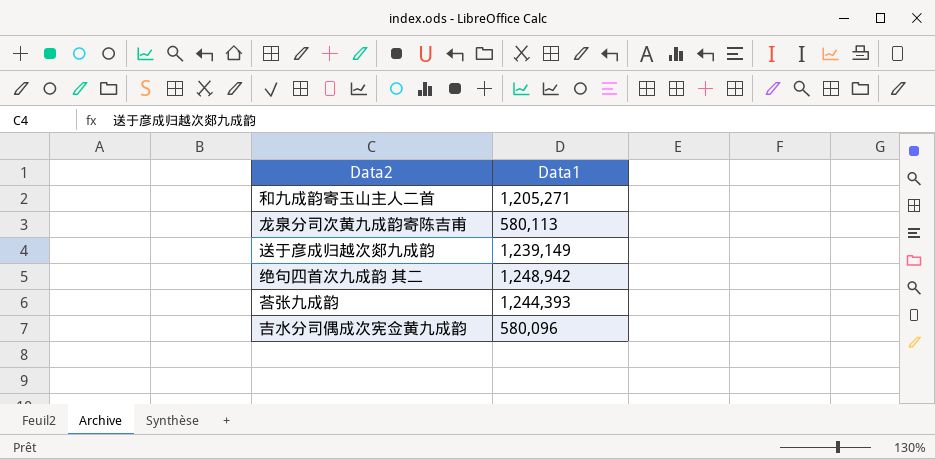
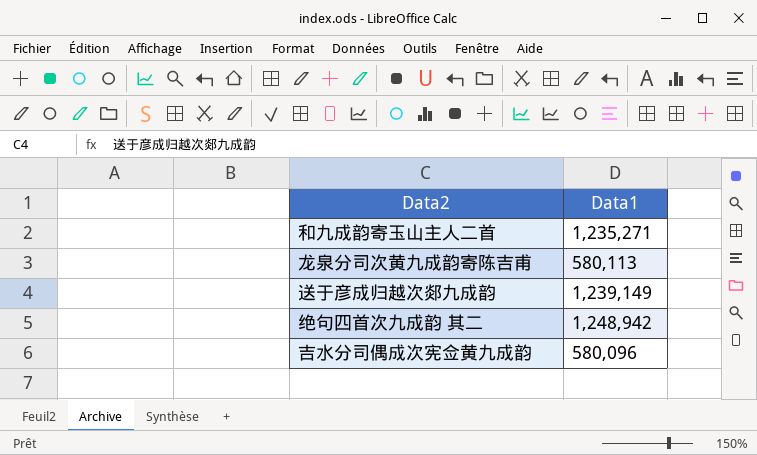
row 荅张九成韵: 1,244,393 -> none
和九成韵寄玉山主人二首 | Data1: 1,205,271 -> 1,235,271

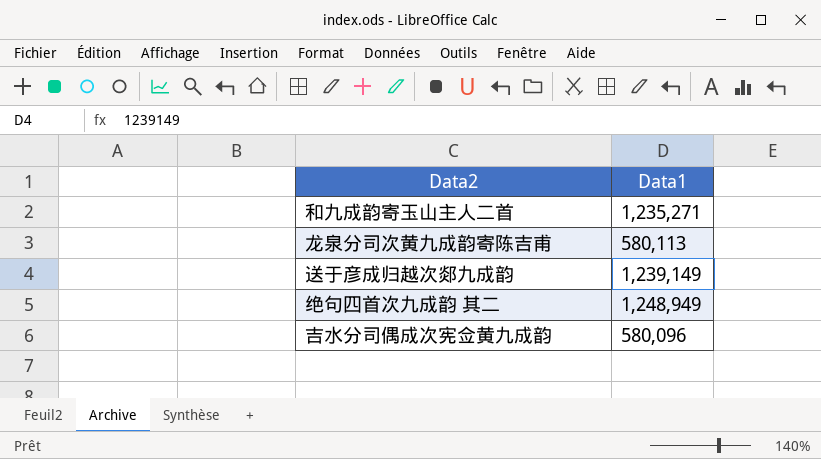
绝句四首次九成韵 其二 | Data1: 1,248,942 -> 1,248,949

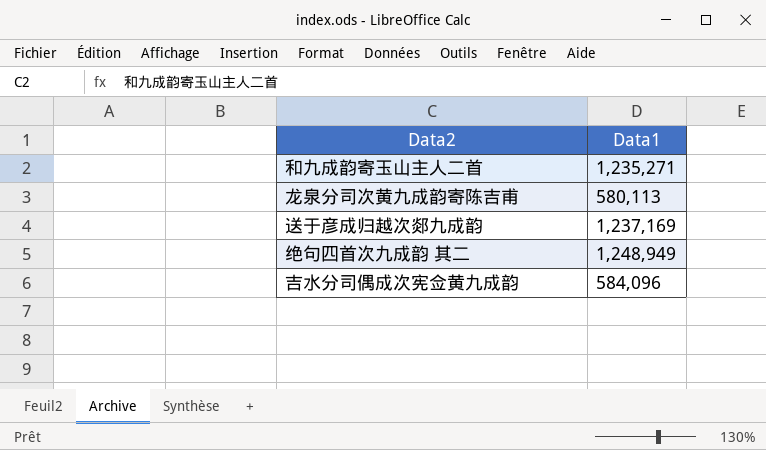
送于彦成归越次郯九成韵 | Data1: 1,239,149 -> 1,237,169
吉水分司偶成次宪佥黄九成韵 | Data1: 580,096 -> 584,096

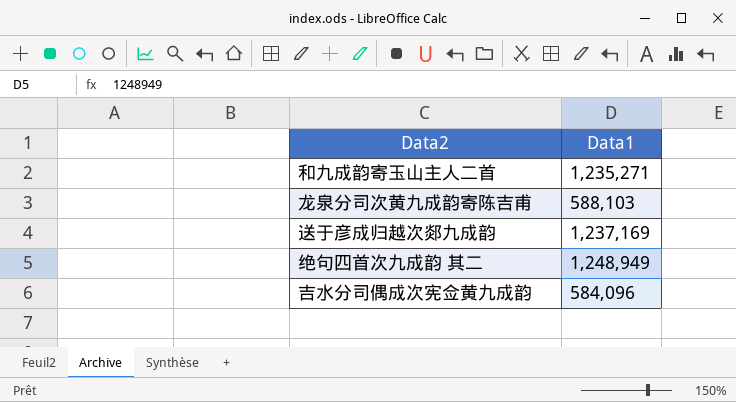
龙泉分司次黄九成韵寄陈吉甫 | Data1: 580,113 -> 588,103

